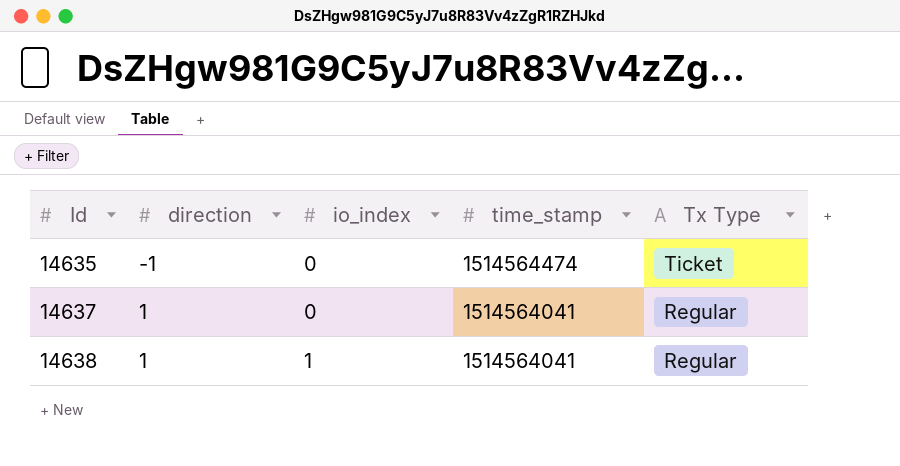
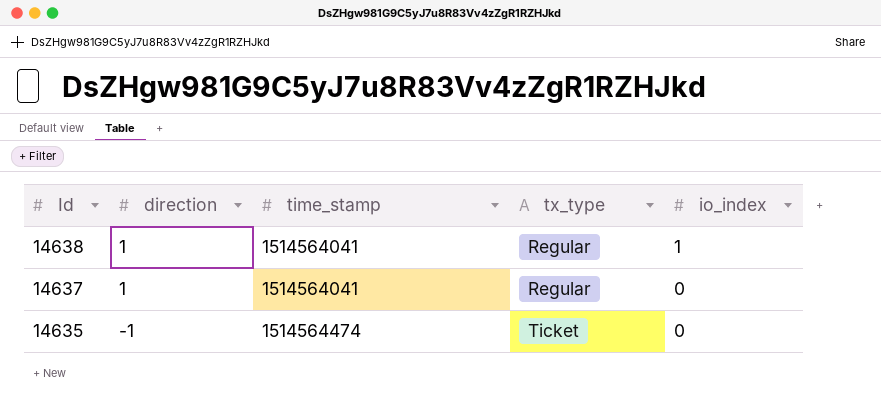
row order: Id ascending -> Id descending
column name: Tx Type -> tx_type
column io_index | position: 3 -> 5

